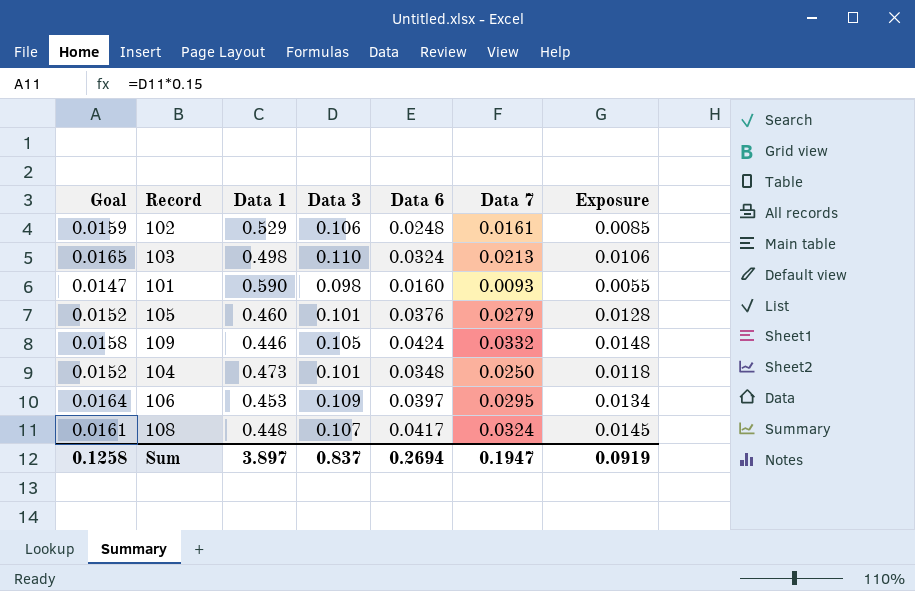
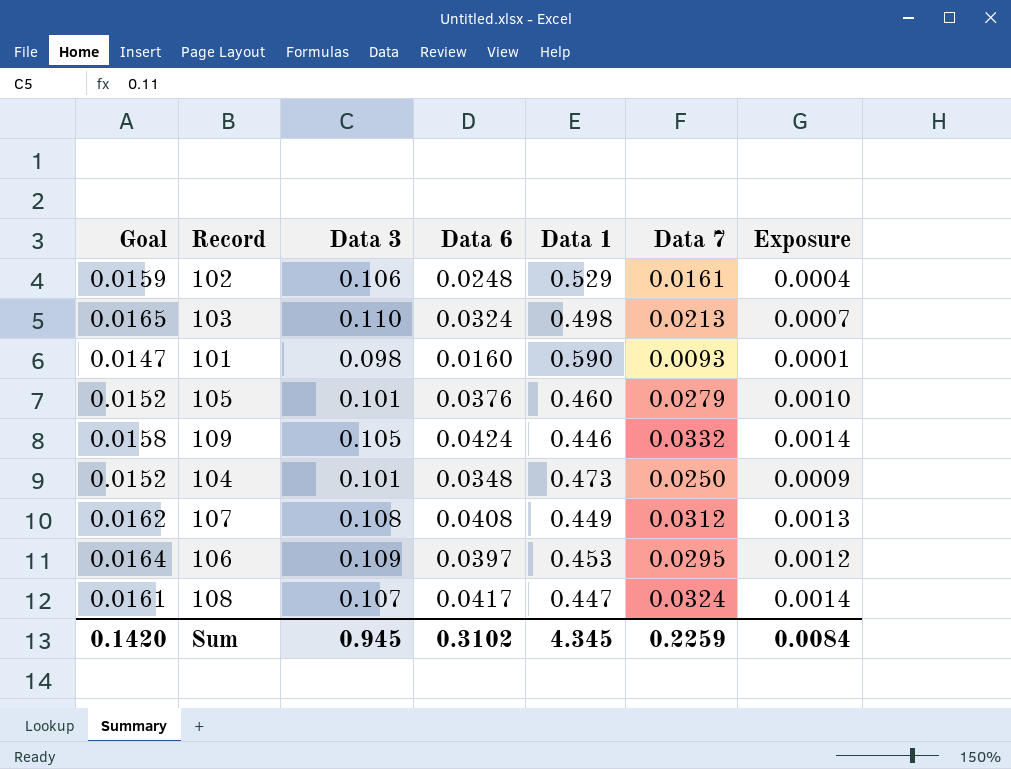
column Data 1 | position: 3 -> 5
column Exposure | formula: [Data 1] * [Data 7] -> [Data 6] * [Data 7]
row 107: none -> 0.0162 | 0.108 | 0.0408 | 0.449 | 0.0312 | 0.0013
108 | Data 1: 0.448 -> 0.447
Sum | Goal: 0.1258 -> 0.1420
Sum | Data 3: 0.837 -> 0.945
Sum | Data 6: 0.2694 -> 0.3102
Sum | Data 1: 3.897 -> 4.345
Sum | Data 7: 0.1947 -> 0.2259
Sum | Exposure: 0.0919 -> 0.0084

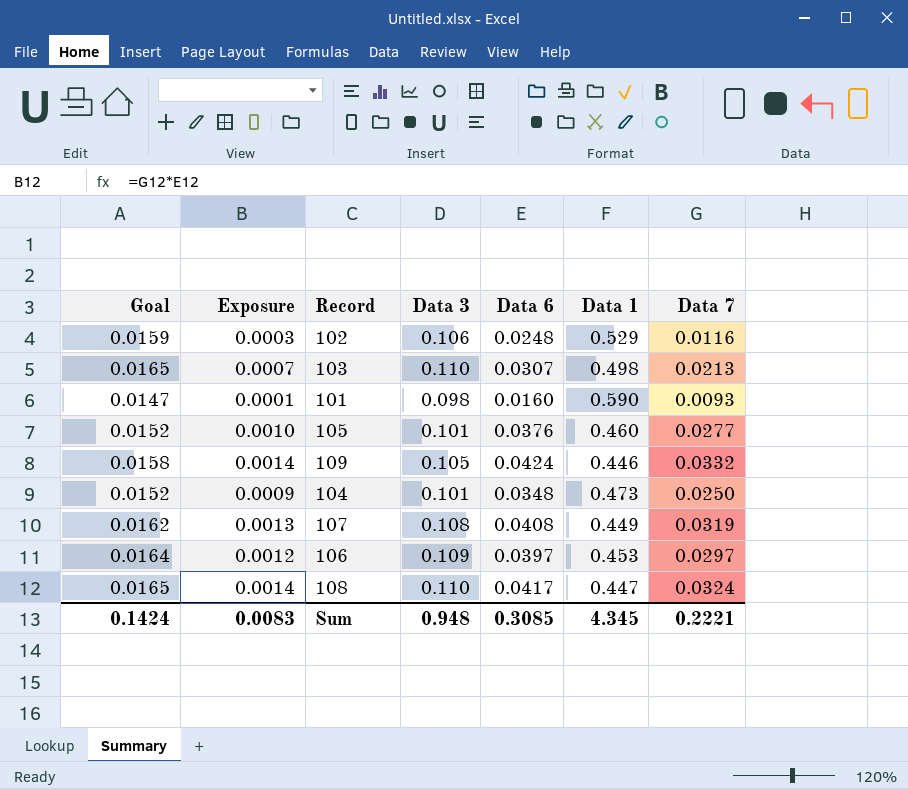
column Exposure | position: 7 -> 2
102 | Exposure: 0.0004 -> 0.0003
102 | Data 7: 0.0161 -> 0.0116
103 | Data 6: 0.0324 -> 0.0307
105 | Data 7: 0.0279 -> 0.0277
107 | Data 7: 0.0312 -> 0.0319
106 | Data 7: 0.0295 -> 0.0297
108 | Goal: 0.0161 -> 0.0165
108 | Data 3: 0.107 -> 0.110
Sum | Goal: 0.1420 -> 0.1424
Sum | Exposure: 0.0084 -> 0.0083
Sum | Data 3: 0.945 -> 0.948
Sum | Data 6: 0.3102 -> 0.3085
Sum | Data 7: 0.2259 -> 0.2221

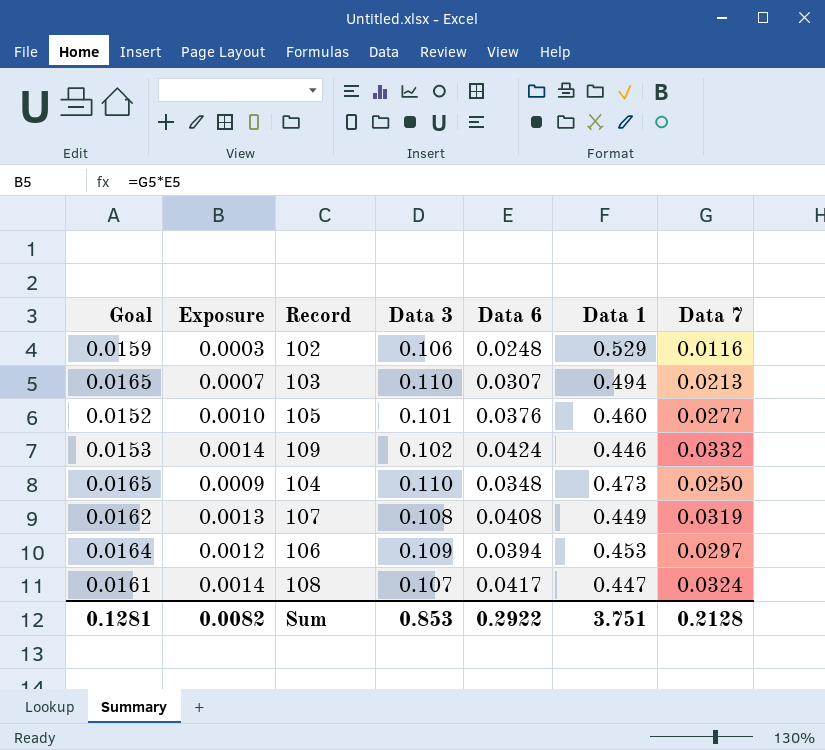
row 101: 0.0147 | 0.0001 | 0.098 | 0.0160 | 0.590 | 0.0093 -> none
103 | Data 1: 0.498 -> 0.494
109 | Goal: 0.0158 -> 0.0153
109 | Data 3: 0.105 -> 0.102
104 | Goal: 0.0152 -> 0.0165
104 | Data 3: 0.101 -> 0.110
106 | Data 6: 0.0397 -> 0.0394
108 | Goal: 0.0165 -> 0.0161
108 | Data 3: 0.110 -> 0.107
Sum | Goal: 0.1424 -> 0.1281
Sum | Exposure: 0.0083 -> 0.0082
Sum | Data 3: 0.948 -> 0.853
Sum | Data 6: 0.3085 -> 0.2922
Sum | Data 1: 4.345 -> 3.751
Sum | Data 7: 0.2221 -> 0.2128

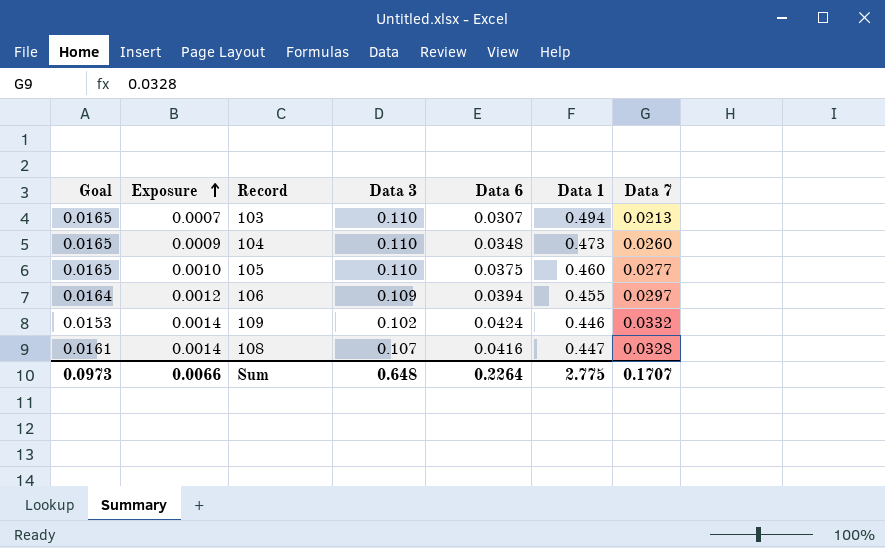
row order: none -> Exposure ascending
row 102: 0.0159 | 0.0003 | 0.106 | 0.0248 | 0.529 | 0.0116 -> none
row 107: 0.0162 | 0.0013 | 0.108 | 0.0408 | 0.449 | 0.0319 -> none
104 | Data 7: 0.0250 -> 0.0260
105 | Goal: 0.0152 -> 0.0165
105 | Data 3: 0.101 -> 0.110
105 | Data 6: 0.0376 -> 0.0375
106 | Data 1: 0.453 -> 0.455
108 | Data 6: 0.0417 -> 0.0416
108 | Data 7: 0.0324 -> 0.0328
Sum | Goal: 0.1281 -> 0.0973
Sum | Exposure: 0.0082 -> 0.0066
Sum | Data 3: 0.853 -> 0.648
Sum | Data 6: 0.2922 -> 0.2264
Sum | Data 1: 3.751 -> 2.775
Sum | Data 7: 0.2128 -> 0.1707

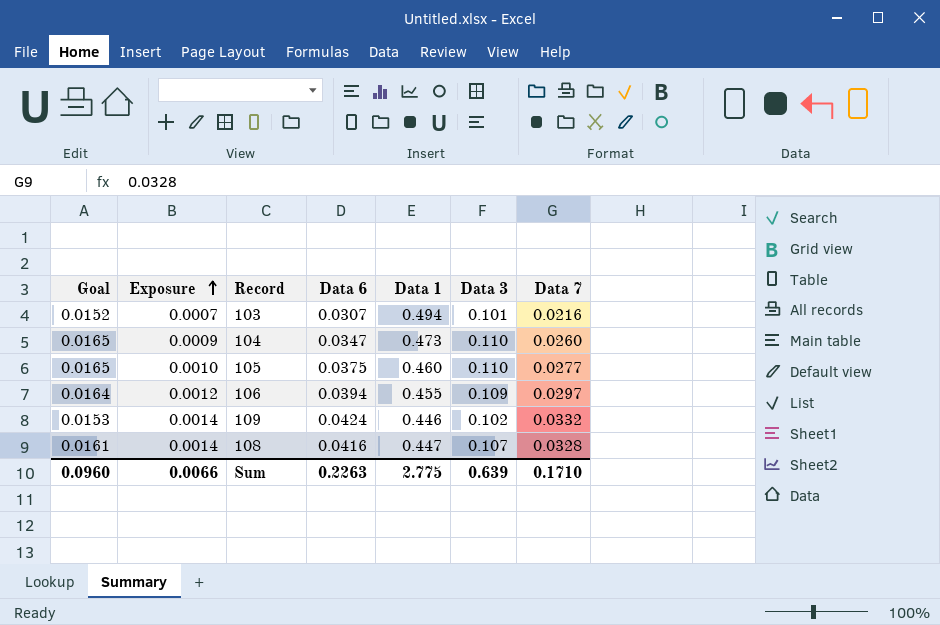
column Data 3 | position: 4 -> 6
103 | Goal: 0.0165 -> 0.0152
103 | Data 3: 0.110 -> 0.101
103 | Data 7: 0.0213 -> 0.0216
104 | Data 6: 0.0348 -> 0.0347
Sum | Goal: 0.0973 -> 0.0960
Sum | Data 6: 0.2264 -> 0.2263
Sum | Data 3: 0.648 -> 0.639
Sum | Data 7: 0.1707 -> 0.1710

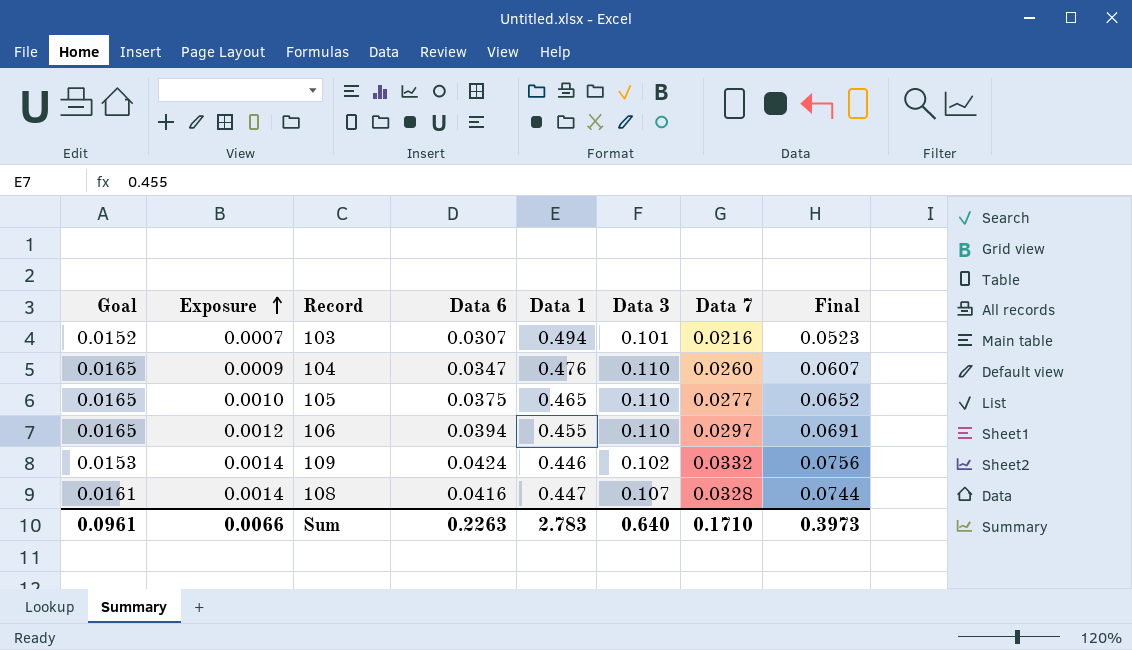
column Final | formula: none -> [Data 6] + [Data 7]
104 | Data 1: 0.473 -> 0.476
105 | Data 1: 0.460 -> 0.465
106 | Goal: 0.0164 -> 0.0165
106 | Data 3: 0.109 -> 0.110
Sum | Goal: 0.0960 -> 0.0961
Sum | Data 1: 2.775 -> 2.783
Sum | Data 3: 0.639 -> 0.640

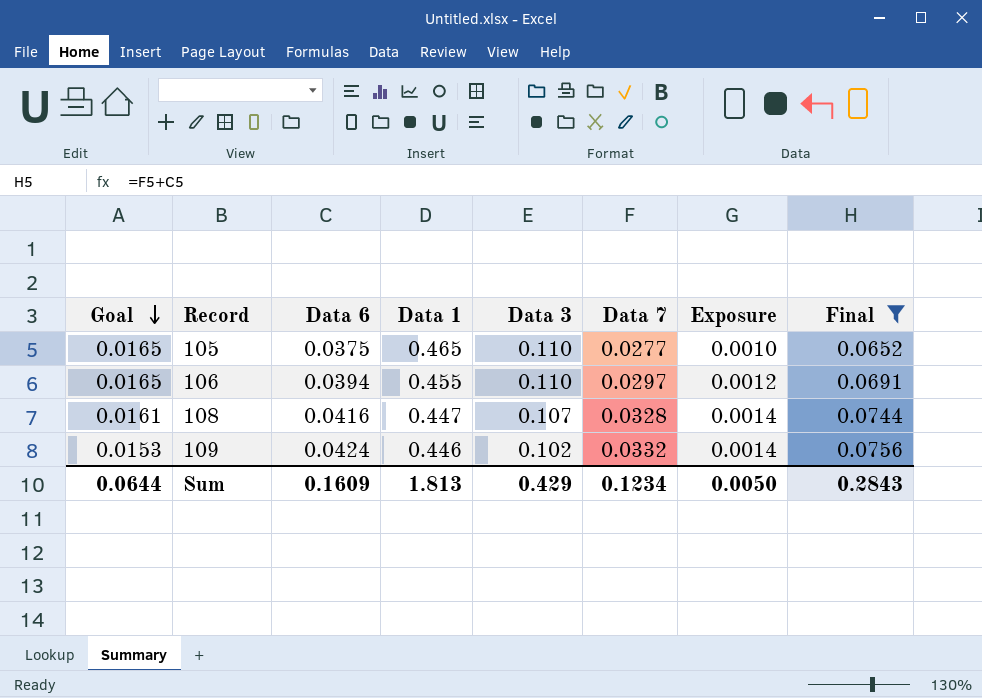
filter: none -> Final >= 0.0652
row order: Exposure ascending -> Goal descending
column Exposure | position: 2 -> 7
Sum | Goal: 0.0961 -> 0.0644
Sum | Data 6: 0.2263 -> 0.1609
Sum | Data 1: 2.783 -> 1.813
Sum | Data 3: 0.640 -> 0.429
Sum | Data 7: 0.1710 -> 0.1234
Sum | Exposure: 0.0066 -> 0.0050
Sum | Final: 0.3973 -> 0.2843

